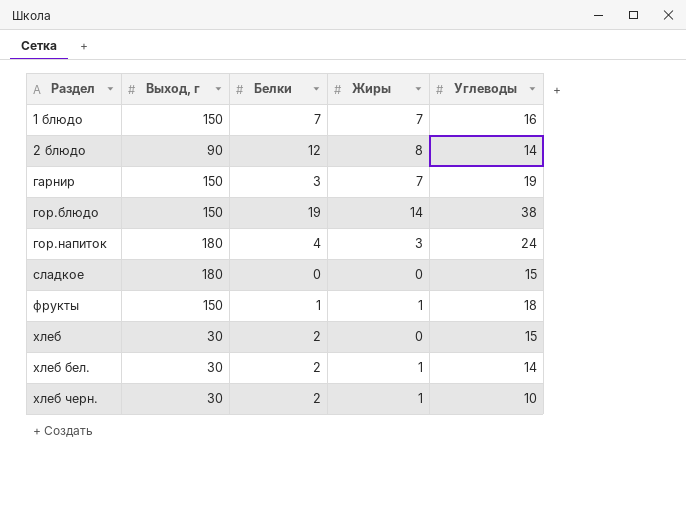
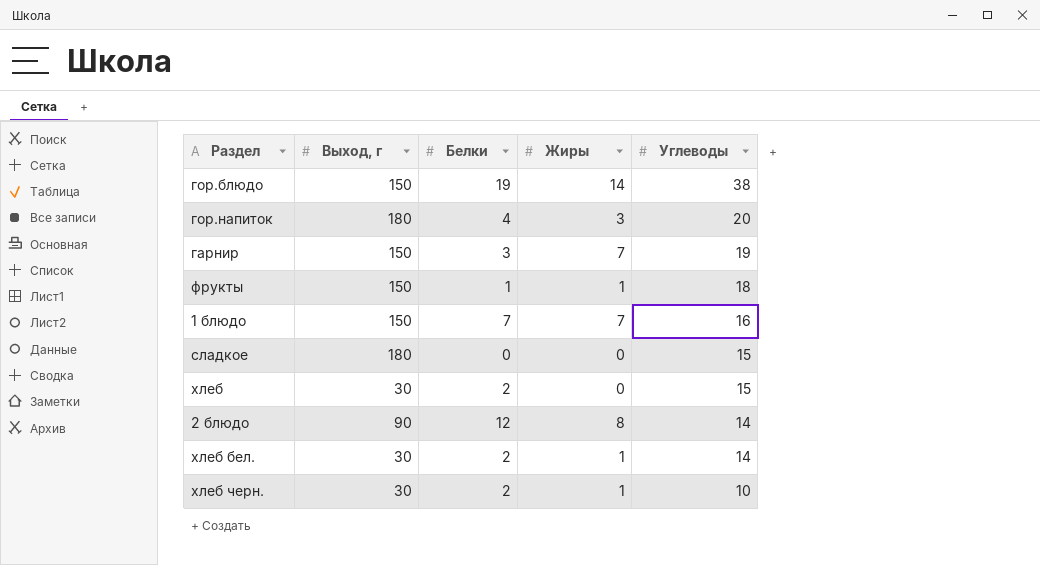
row order: Раздел ascending -> Углеводы descending
гор.напиток | Углеводы: 24 -> 20

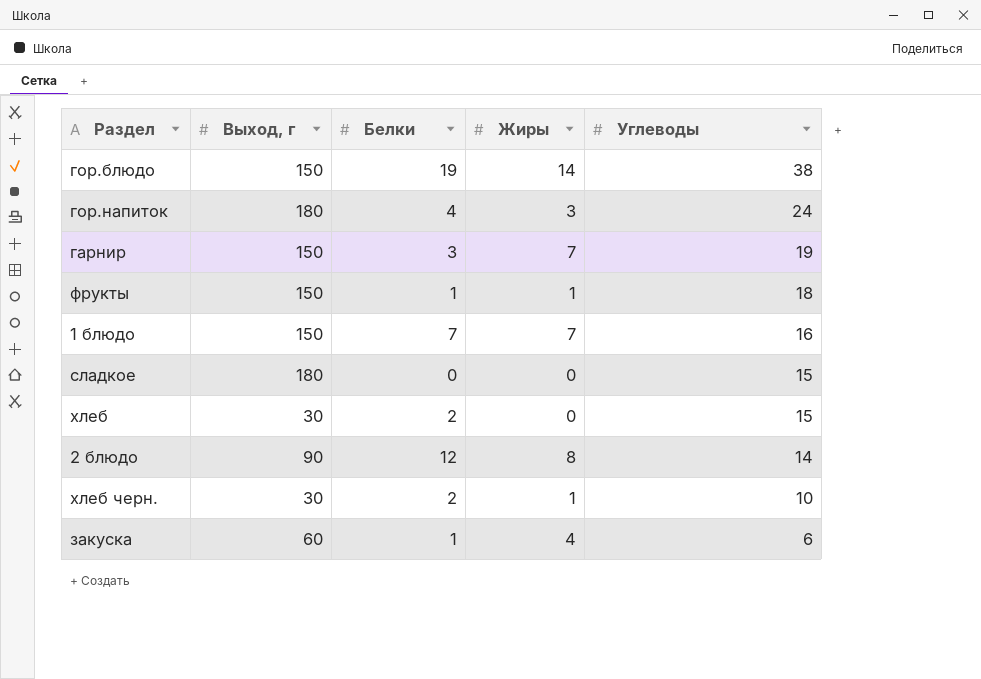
row хлеб бел.: 30 | 2 | 1 | 14 -> none
гор.напиток | Углеводы: 20 -> 24
row закуска: none -> 60 | 1 | 4 | 6

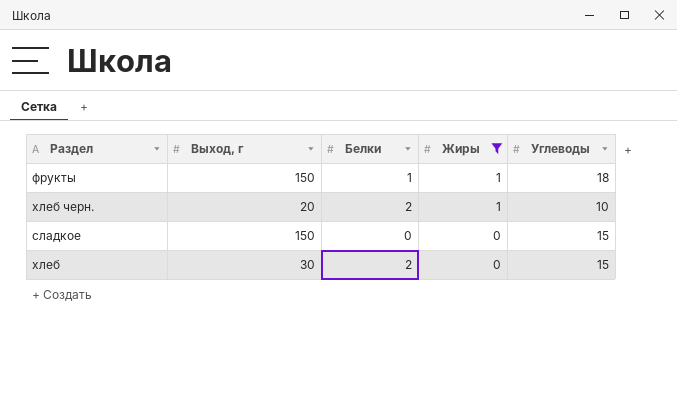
filter: none -> Жиры <= 1
row order: Углеводы descending -> Жиры descending
хлеб черн. | Выход, г: 30 -> 20
сладкое | Выход, г: 180 -> 150

